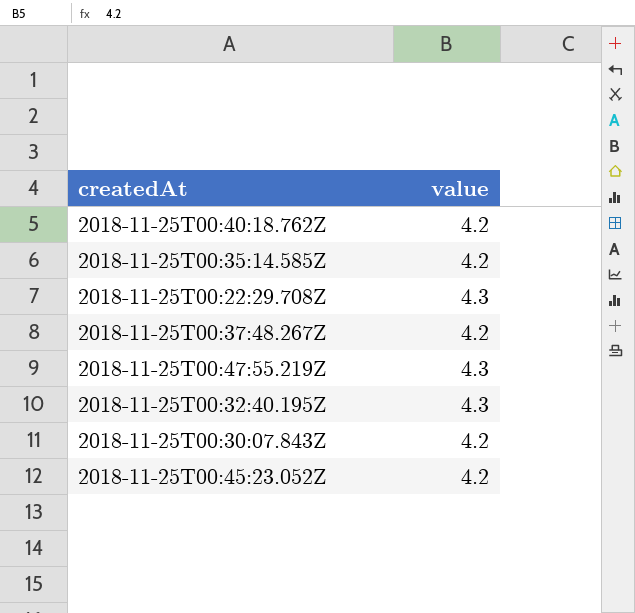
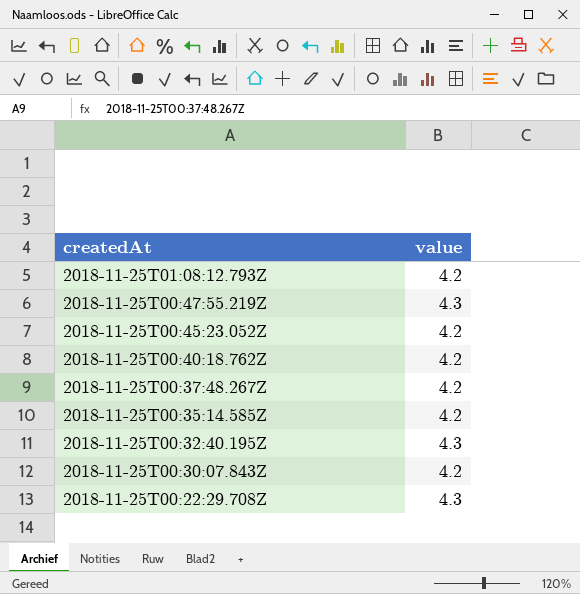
row order: none -> createdAt descending
row 2018-11-25T01:08:12.793Z: none -> 4.2

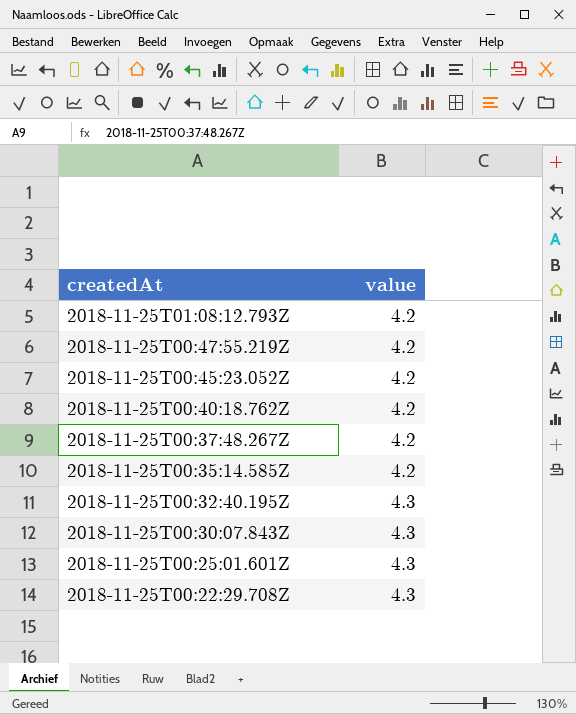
2018-11-25T00:47:55.219Z | value: 4.3 -> 4.2
2018-11-25T00:30:07.843Z | value: 4.2 -> 4.3
row 2018-11-25T00:25:01.601Z: none -> 4.3

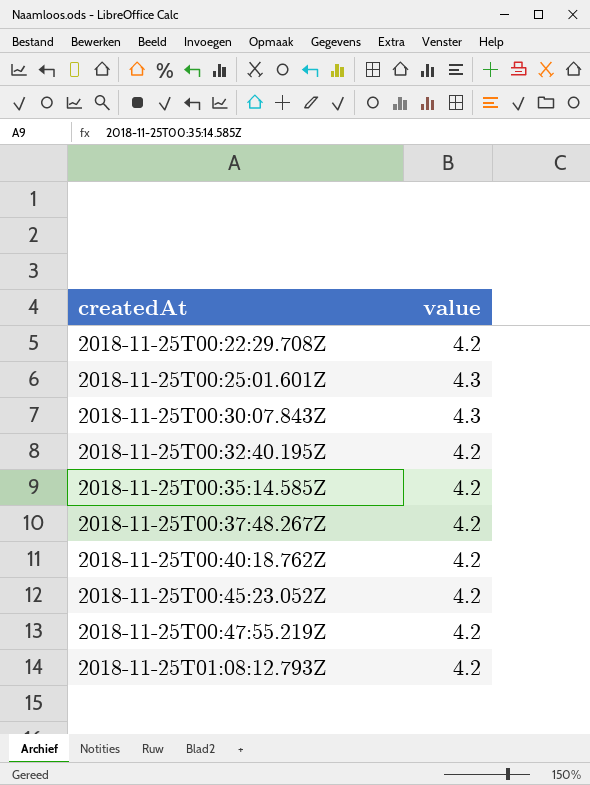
row order: createdAt descending -> createdAt ascending
2018-11-25T00:22:29.708Z | value: 4.3 -> 4.2
2018-11-25T00:32:40.195Z | value: 4.3 -> 4.2

